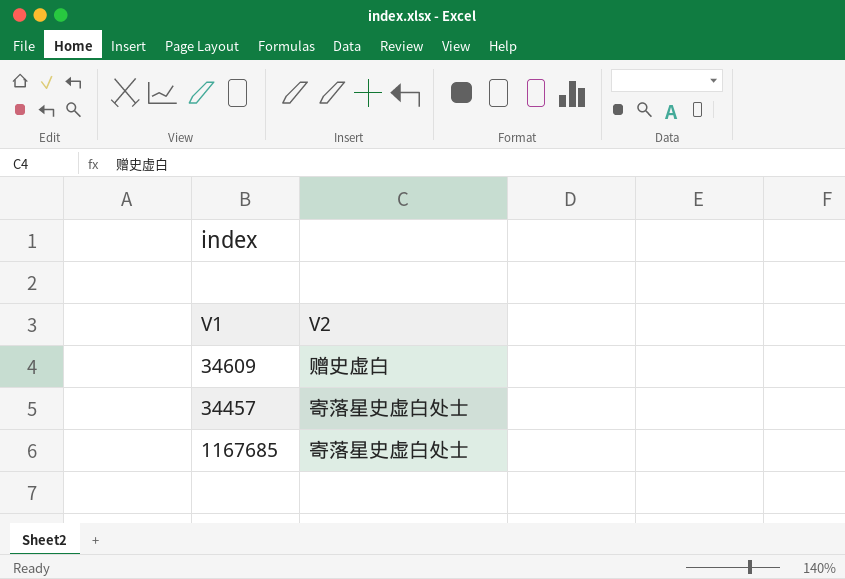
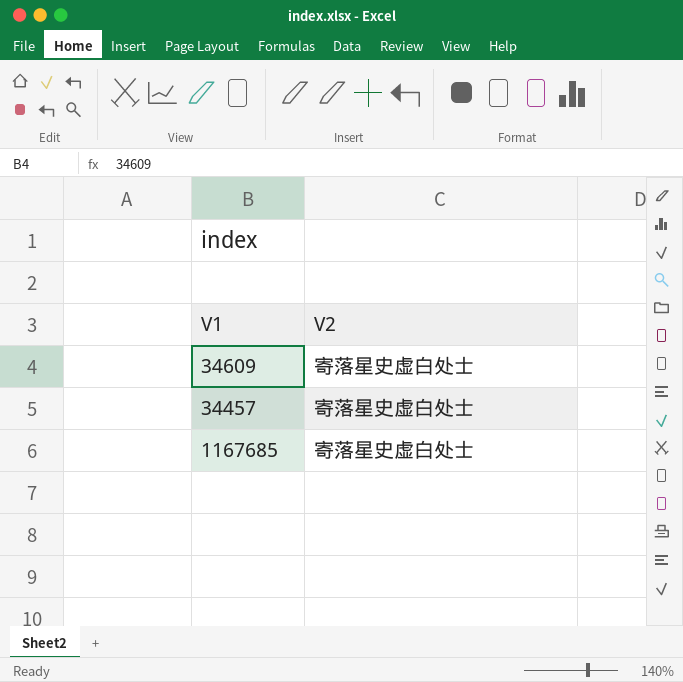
34609 | V2: 赠史虚白 -> 寄落星史虚白处士

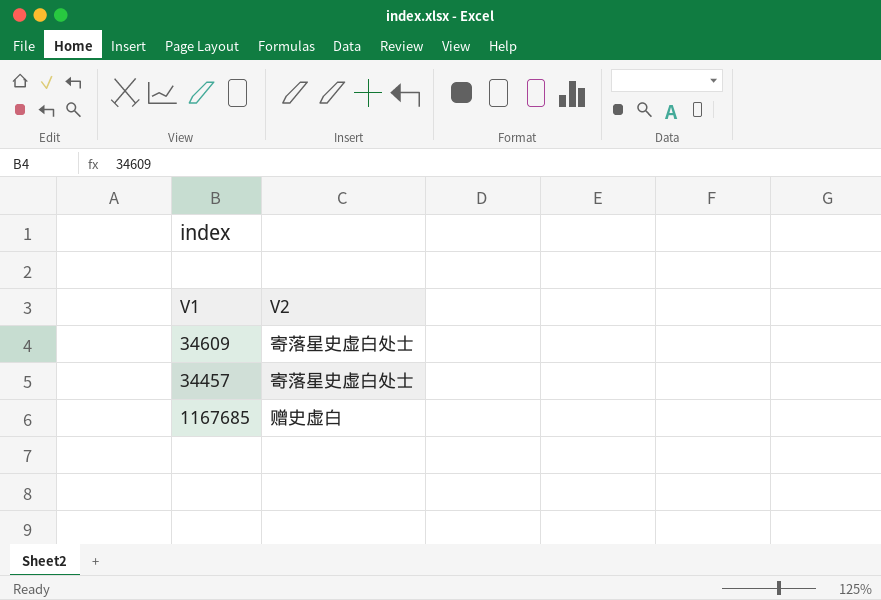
1167685 | V2: 寄落星史虚白处士 -> 赠史虚白

